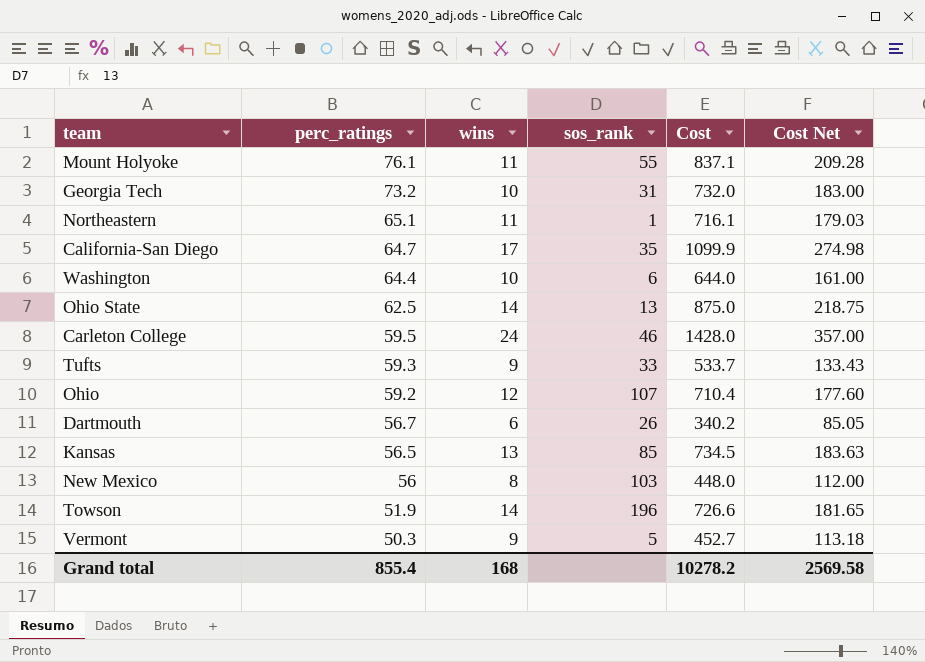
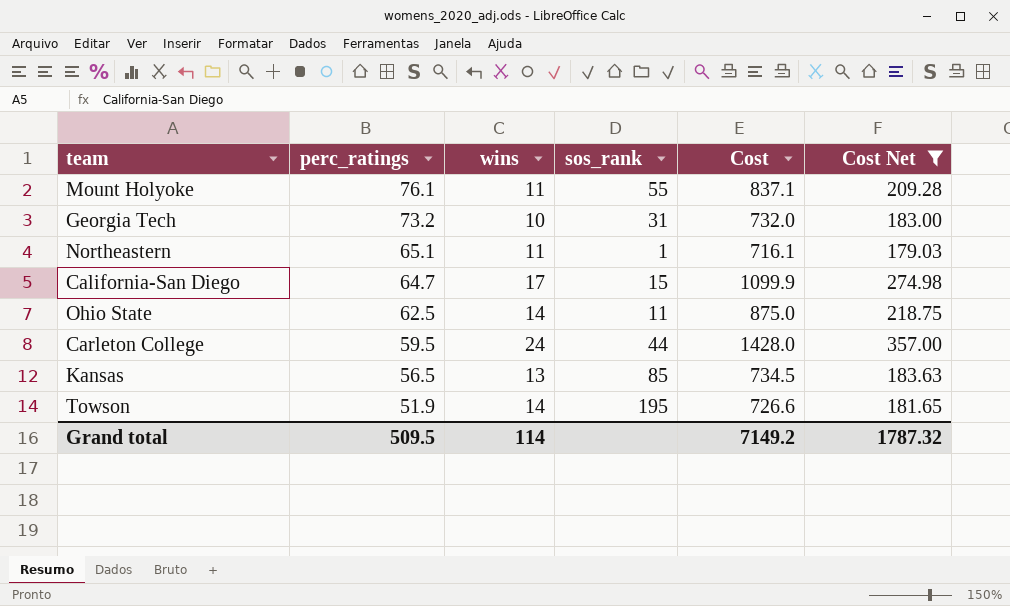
filter: none -> Cost Net >= 179.03
California-San Diego | sos_rank: 35 -> 15
Ohio State | sos_rank: 13 -> 11
Carleton College | sos_rank: 46 -> 44
Towson | sos_rank: 196 -> 195
Grand total | perc_ratings: 855.4 -> 509.5
Grand total | wins: 168 -> 114
Grand total | Cost: 10278.2 -> 7149.2
Grand total | Cost Net: 2569.58 -> 1787.32

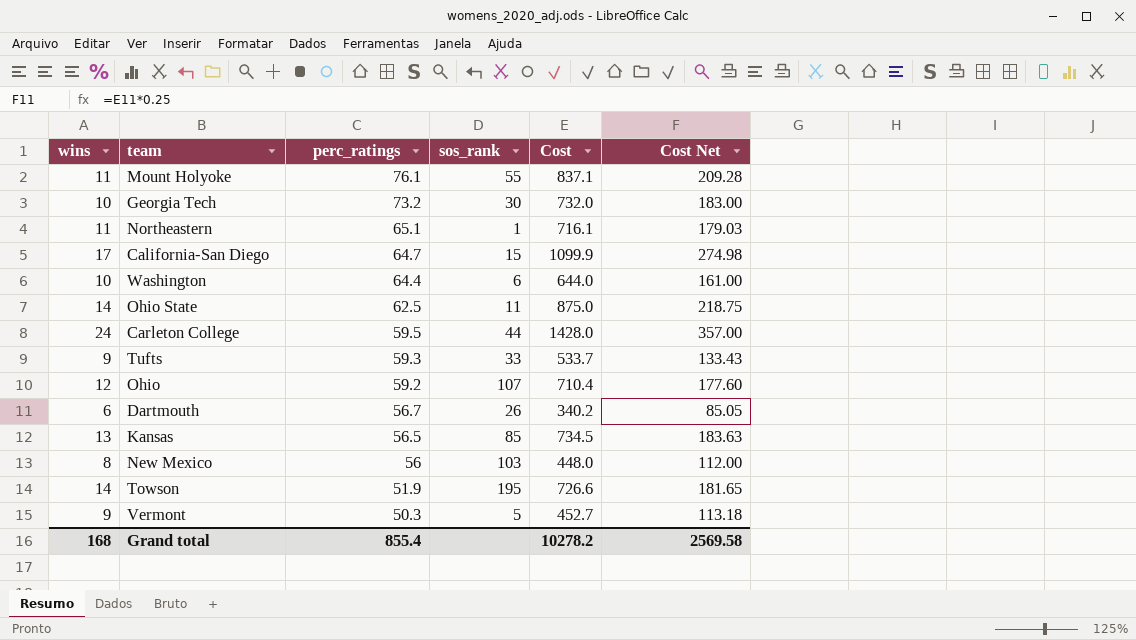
filter: Cost Net >= 179.03 -> none
column wins | position: 3 -> 1
Georgia Tech | sos_rank: 31 -> 30
Grand total | wins: 114 -> 168
Grand total | perc_ratings: 509.5 -> 855.4
Grand total | Cost: 7149.2 -> 10278.2
Grand total | Cost Net: 1787.32 -> 2569.58

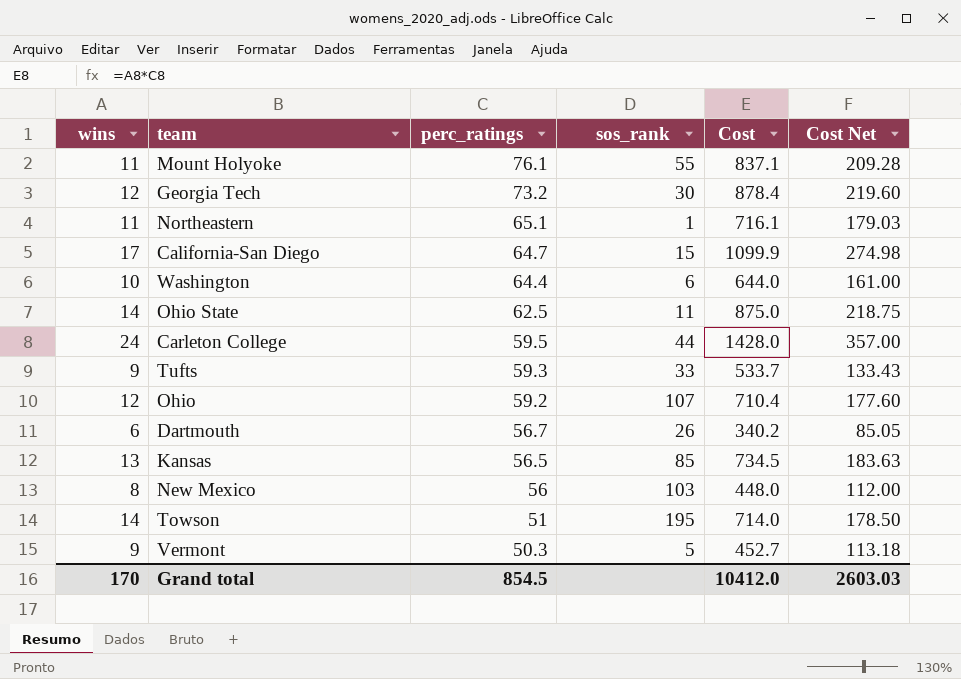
Georgia Tech | wins: 10 -> 12
Georgia Tech | Cost: 732.0 -> 878.4
Georgia Tech | Cost Net: 183.00 -> 219.60
Towson | perc_ratings: 51.9 -> 51
Towson | Cost: 726.6 -> 714.0
Towson | Cost Net: 181.65 -> 178.50
Grand total | wins: 168 -> 170
Grand total | perc_ratings: 855.4 -> 854.5
Grand total | Cost: 10278.2 -> 10412.0
Grand total | Cost Net: 2569.58 -> 2603.03

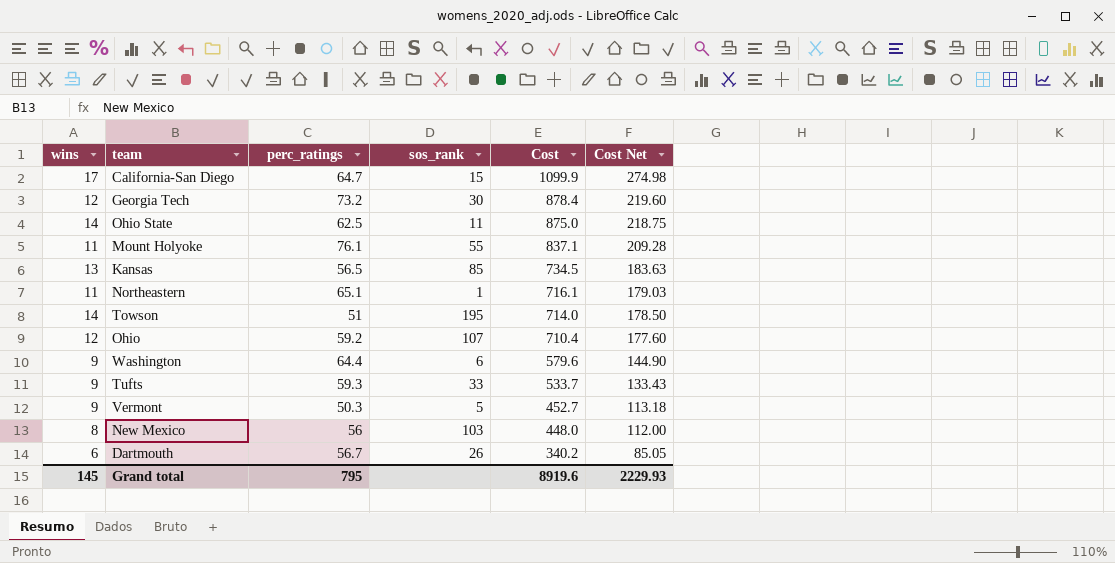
row order: perc_ratings descending -> Cost descending
row Carleton College: 24 | 59.5 | 44 | 1428.0 | 357.00 -> none
Washington | wins: 10 -> 9
Washington | Cost: 644.0 -> 579.6
Washington | Cost Net: 161.00 -> 144.90
Grand total | wins: 170 -> 145
Grand total | perc_ratings: 854.5 -> 795
Grand total | Cost: 10412.0 -> 8919.6
Grand total | Cost Net: 2603.03 -> 2229.93

